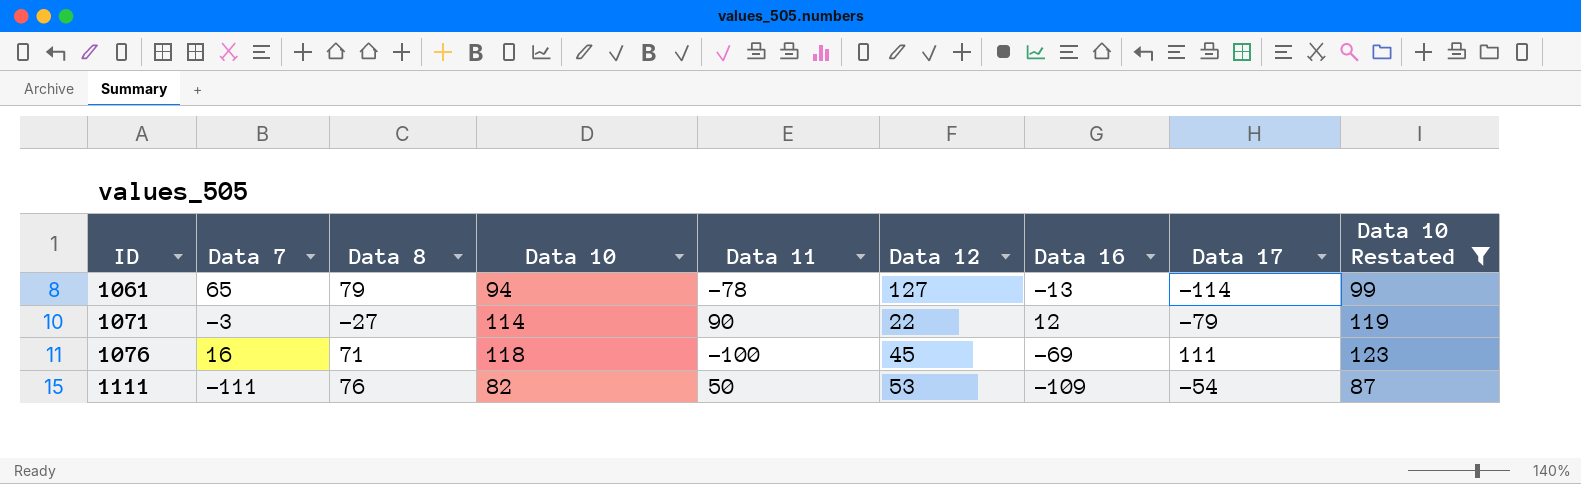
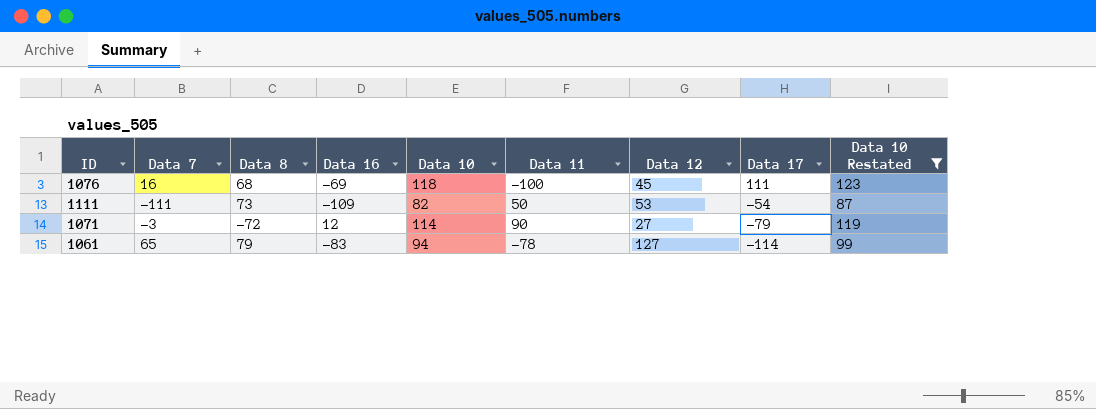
row order: ID ascending -> Data 17 descending
column Data 16 | position: 7 -> 4
1076 | Data 8: 71 -> 68
1111 | Data 8: 76 -> 73
1071 | Data 8: -27 -> -72
1071 | Data 12: 22 -> 27
1061 | Data 16: -13 -> -83

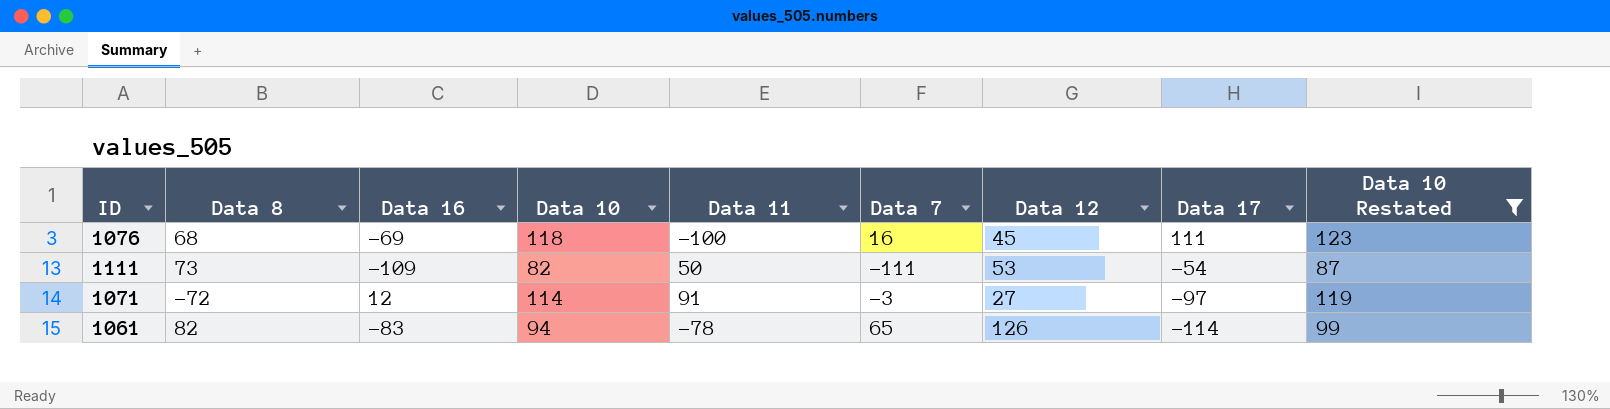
column Data 7 | position: 2 -> 6
1071 | Data 11: 90 -> 91
1071 | Data 17: -79 -> -97
1061 | Data 8: 79 -> 82
1061 | Data 12: 127 -> 126

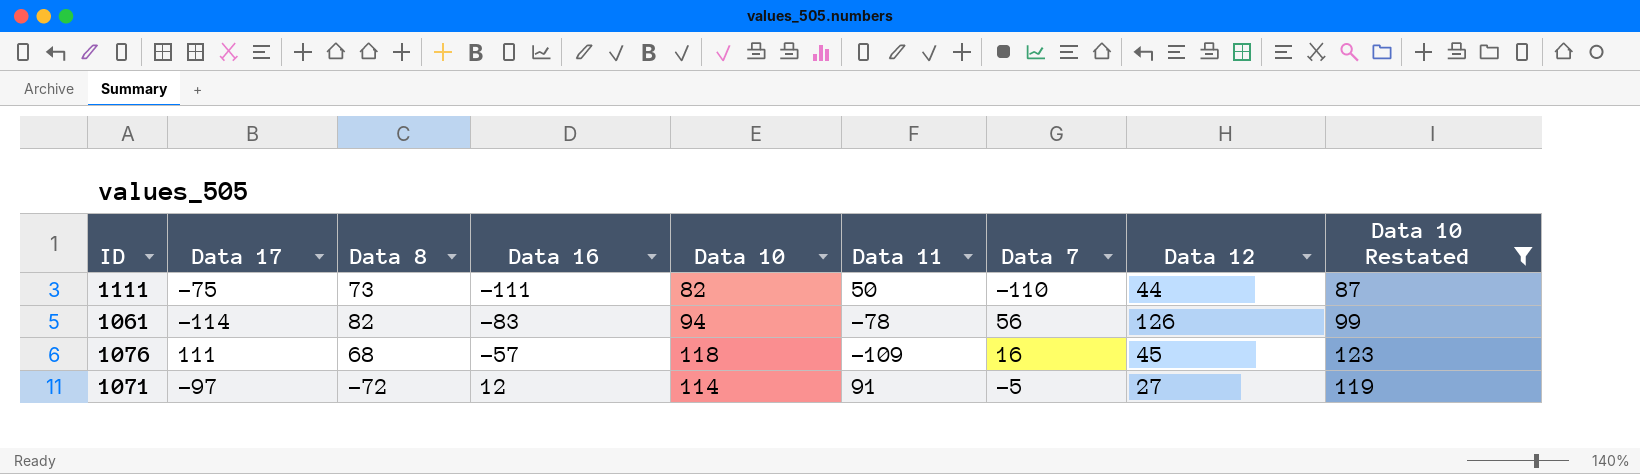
row order: Data 17 descending -> Data 16 ascending
column Data 17 | position: 8 -> 2
1111 | Data 17: -54 -> -75
1111 | Data 16: -109 -> -111
1111 | Data 7: -111 -> -110
1111 | Data 12: 53 -> 44
1061 | Data 7: 65 -> 56
1076 | Data 16: -69 -> -57
1076 | Data 11: -100 -> -109
1071 | Data 7: -3 -> -5

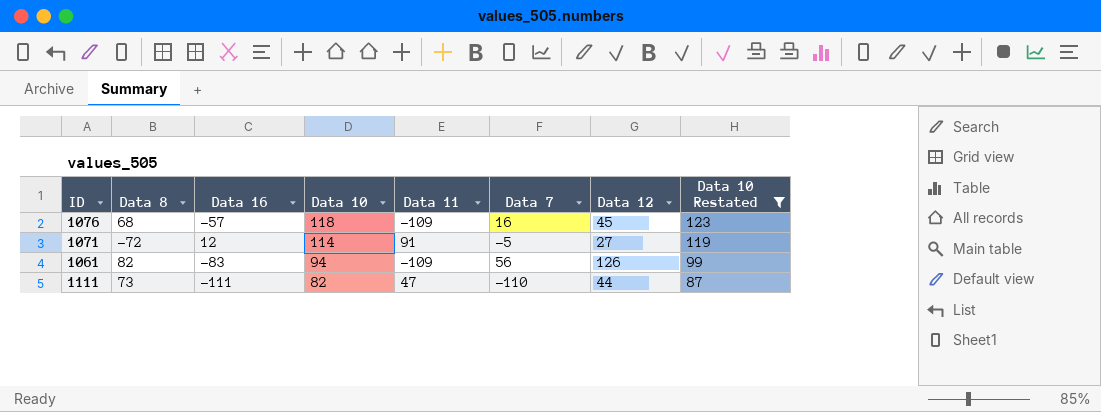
row order: Data 16 ascending -> Data 10 descending
column Data 17 | position: 2 -> none
1061 | Data 11: -78 -> -109
1111 | Data 11: 50 -> 47

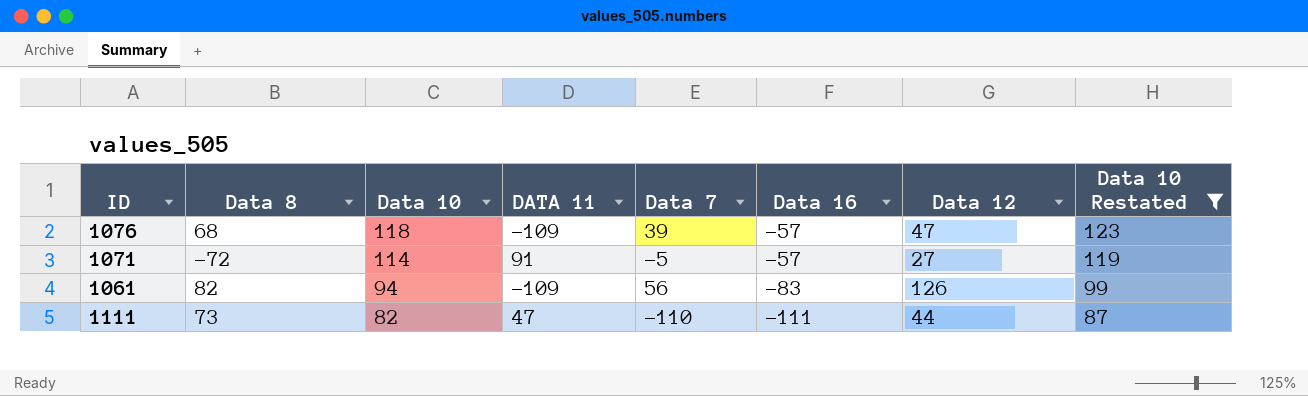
column name: Data 11 -> DATA 11
column Data 16 | position: 3 -> 6
1076 | Data 7: 16 -> 39
1076 | Data 12: 45 -> 47
1071 | Data 16: 12 -> -57

